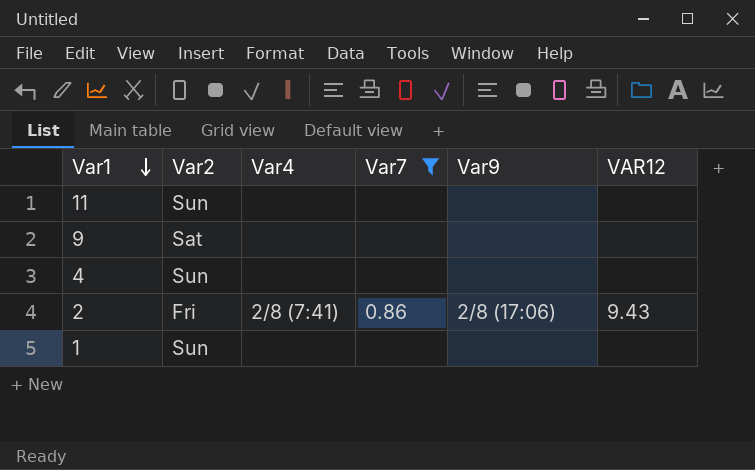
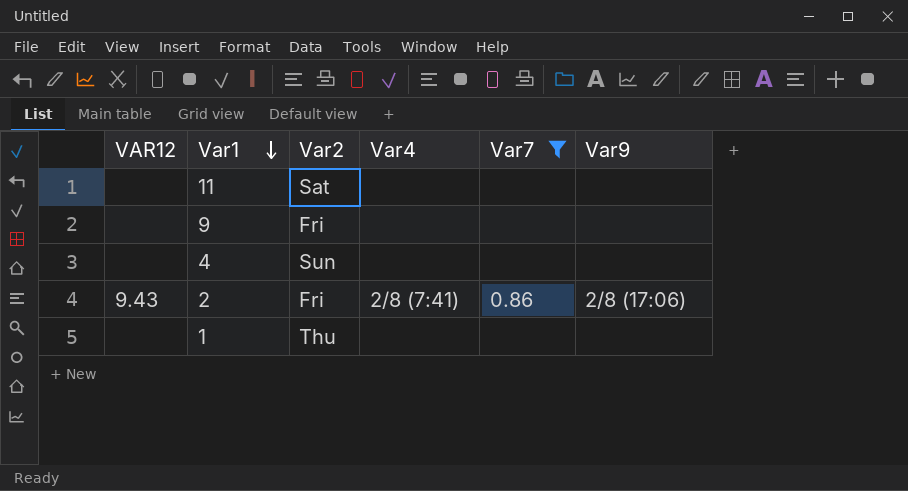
column VAR12 | position: 6 -> 1
11 | Var2: Sun -> Sat
9 | Var2: Sat -> Fri
1 | Var2: Sun -> Thu

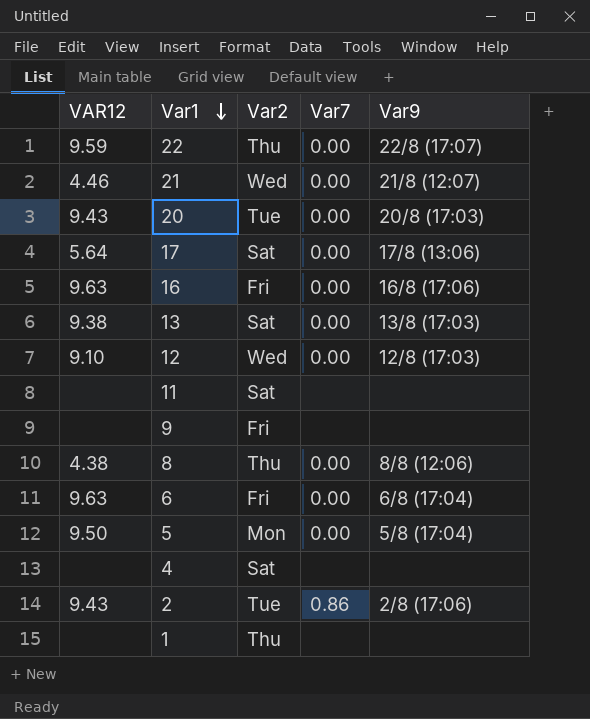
filter: Var7 != 0.00 -> none
column Var4 | position: 4 -> none
4 | Var2: Sun -> Sat
2 | Var2: Fri -> Tue

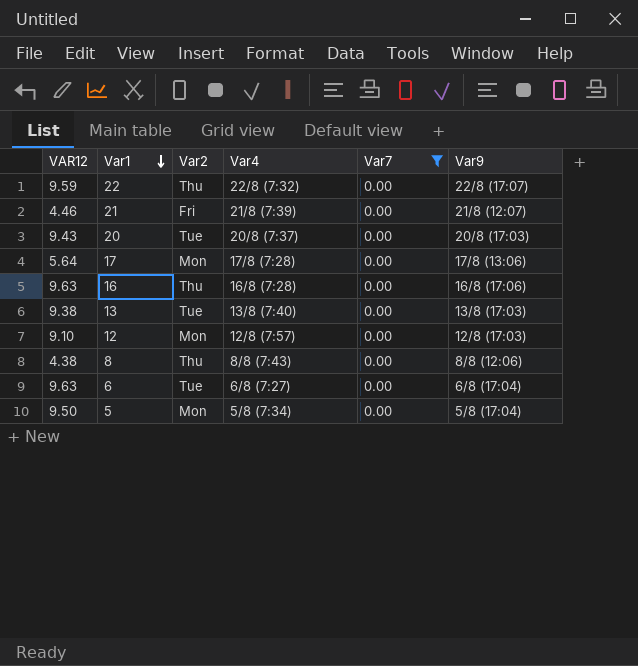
filter: none -> Var7 = 0.00
column Var4 | position: none -> 4
21 | Var2: Wed -> Fri
17 | Var2: Sat -> Mon
16 | Var2: Fri -> Thu
13 | Var2: Sat -> Tue
12 | Var2: Wed -> Mon
6 | Var2: Fri -> Tue

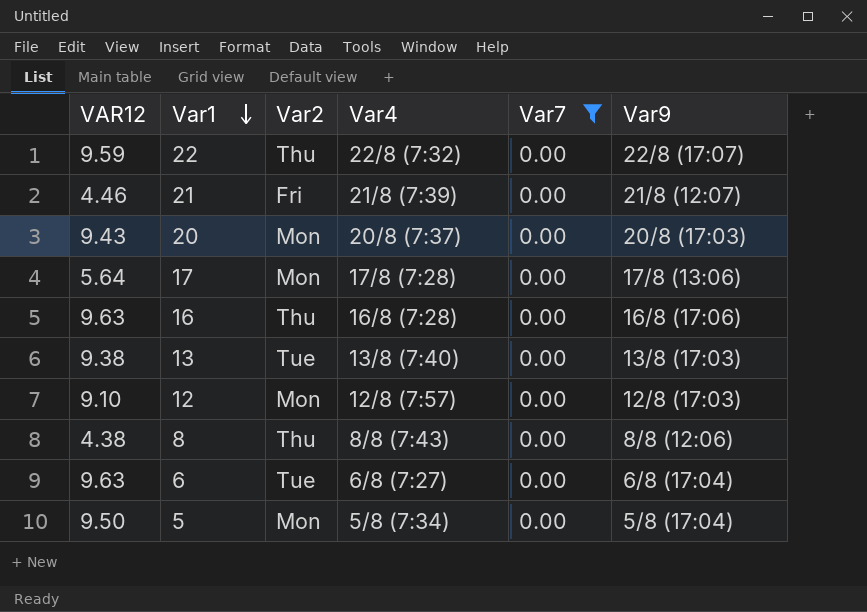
20 | Var2: Tue -> Mon

